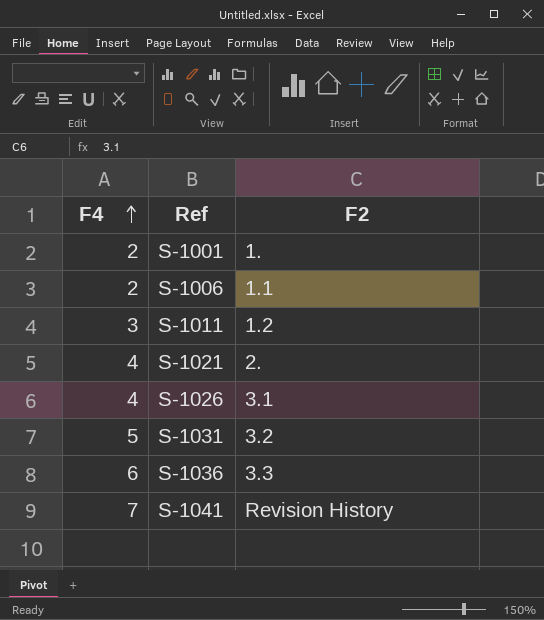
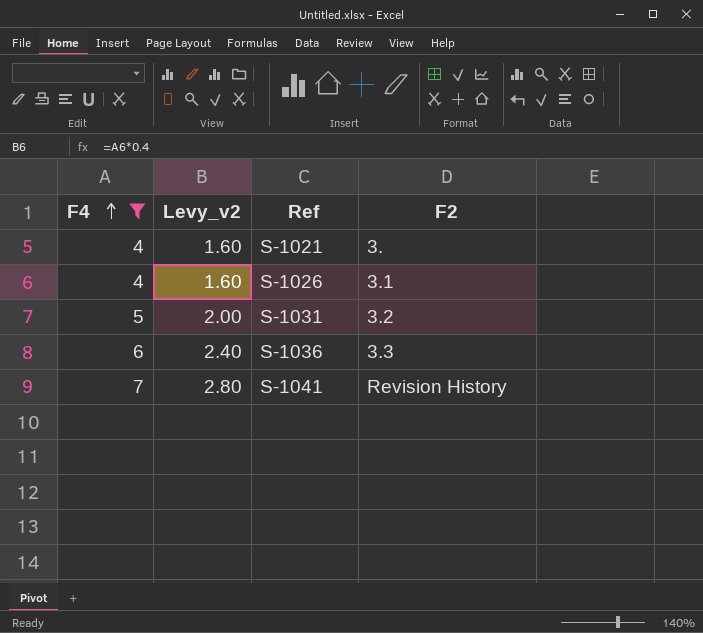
filter: none -> F4 >= 4
column Levy_v2 | formula: none -> [F4] * 0.4
S-1021 | F2: 2. -> 3.

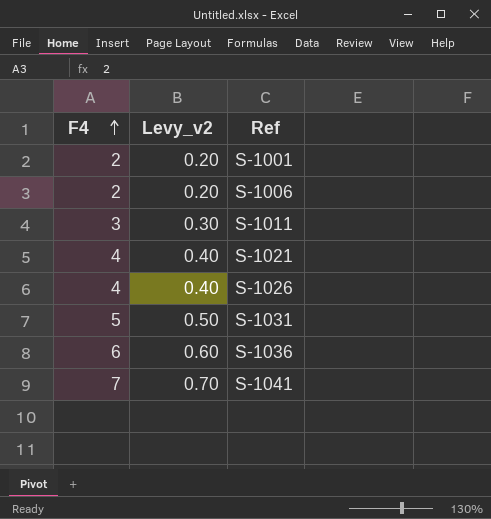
filter: F4 >= 4 -> none
column F2 | position: 4 -> none
column Levy_v2 | formula: [F4] * 0.4 -> [F4] * 0.1

